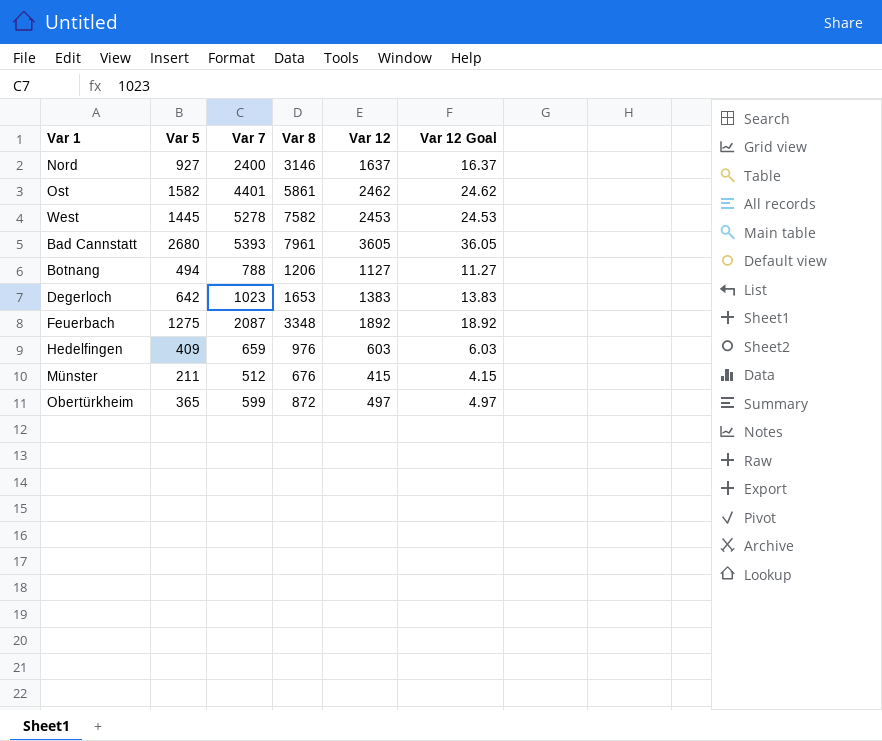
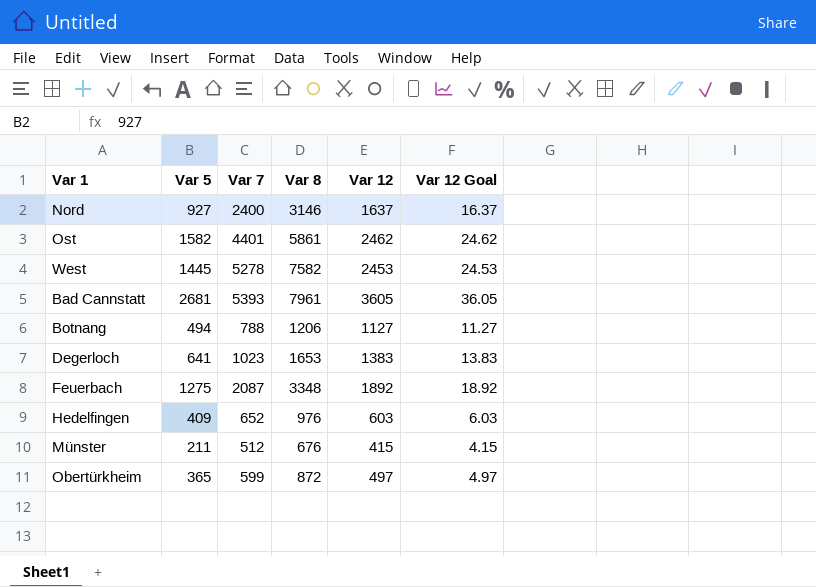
Bad Cannstatt | Var 5: 2680 -> 2681
Degerloch | Var 5: 642 -> 641
Hedelfingen | Var 7: 659 -> 652

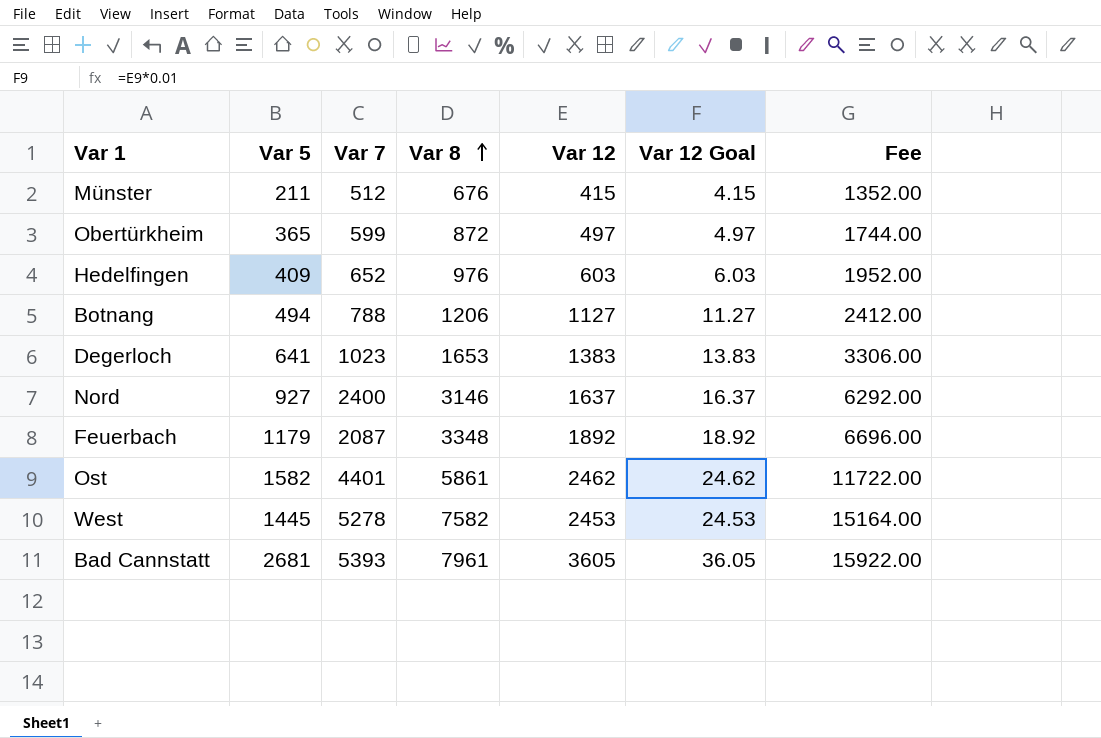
row order: none -> Var 8 ascending
column Fee | formula: none -> [Var 8] * 2
Feuerbach | Var 5: 1275 -> 1179

